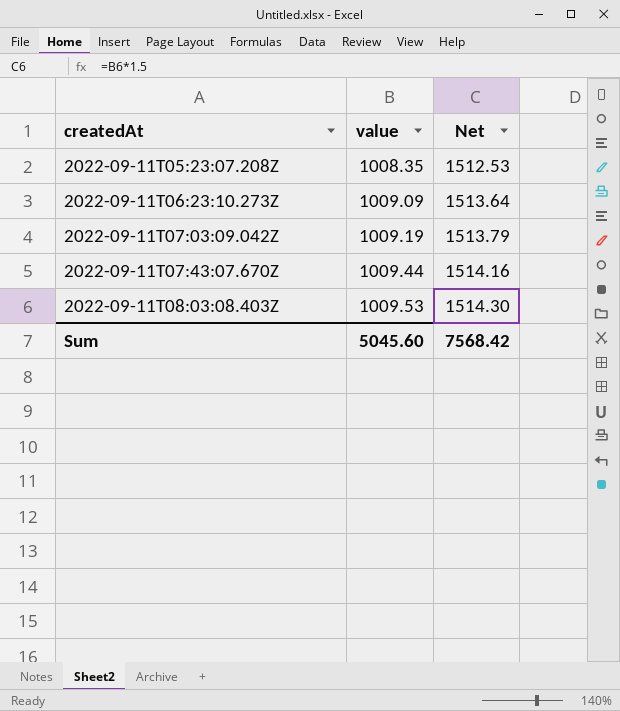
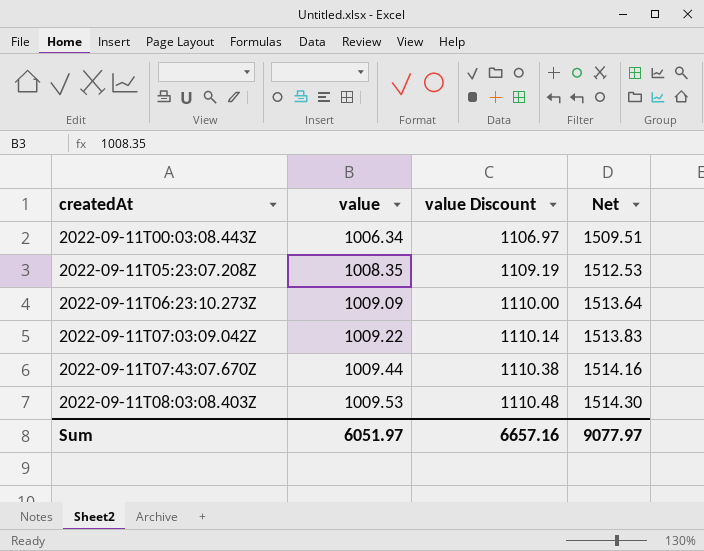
column value Discount | formula: none -> [value] * 1.1
row 2022-09-11T00:03:08.443Z: none -> 1006.34 | 1106.97 | 1509.51
2022-09-11T07:03:09.042Z | value: 1009.19 -> 1009.22
2022-09-11T07:03:09.042Z | Net: 1513.79 -> 1513.83
Sum | value: 5045.60 -> 6051.97
Sum | Net: 7568.42 -> 9077.97

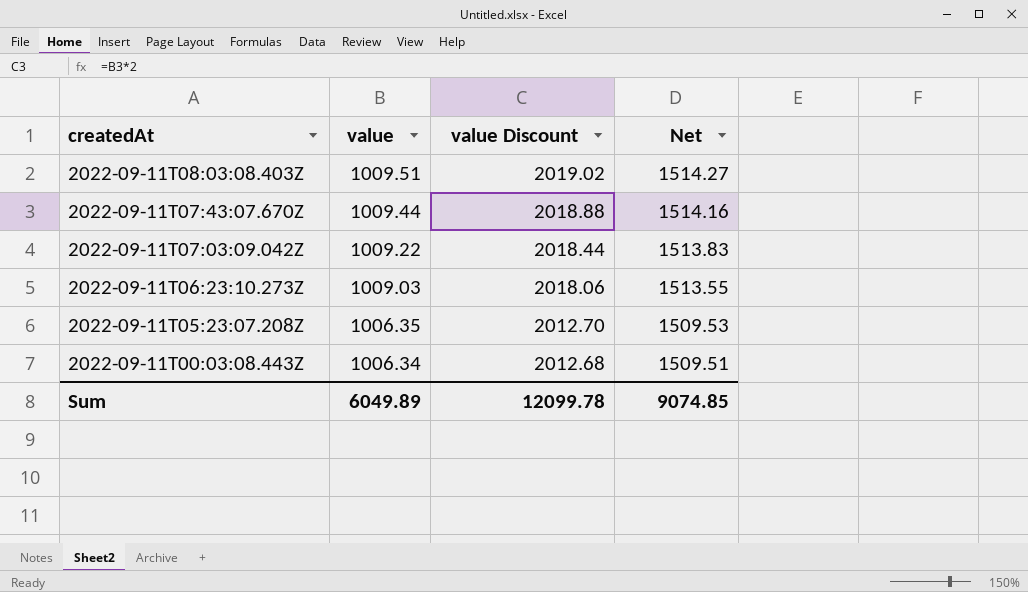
row order: createdAt ascending -> createdAt descending
column value Discount | formula: [value] * 1.1 -> [value] * 2
2022-09-11T08:03:08.403Z | value: 1009.53 -> 1009.51
2022-09-11T08:03:08.403Z | Net: 1514.30 -> 1514.27
2022-09-11T06:23:10.273Z | value: 1009.09 -> 1009.03
2022-09-11T06:23:10.273Z | Net: 1513.64 -> 1513.55
2022-09-11T05:23:07.208Z | value: 1008.35 -> 1006.35
2022-09-11T05:23:07.208Z | Net: 1512.53 -> 1509.53
Sum | value: 6051.97 -> 6049.89
Sum | value Discount: 6657.16 -> 12099.78
Sum | Net: 9077.97 -> 9074.85

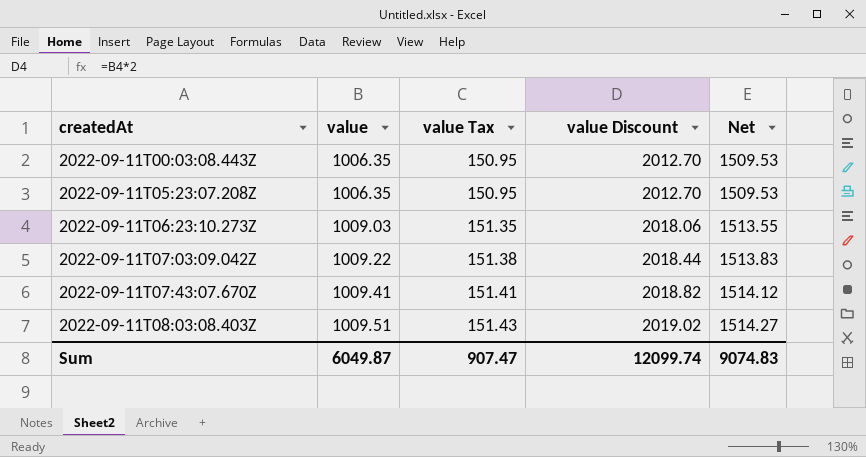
row order: createdAt descending -> createdAt ascending
column value Tax | formula: none -> [value] * 0.15
2022-09-11T00:03:08.443Z | value: 1006.34 -> 1006.35
2022-09-11T00:03:08.443Z | value Discount: 2012.68 -> 2012.70
2022-09-11T00:03:08.443Z | Net: 1509.51 -> 1509.53
2022-09-11T07:43:07.670Z | value: 1009.44 -> 1009.41
2022-09-11T07:43:07.670Z | value Discount: 2018.88 -> 2018.82
2022-09-11T07:43:07.670Z | Net: 1514.16 -> 1514.12
Sum | value: 6049.89 -> 6049.87
Sum | value Discount: 12099.78 -> 12099.74
Sum | Net: 9074.85 -> 9074.83

